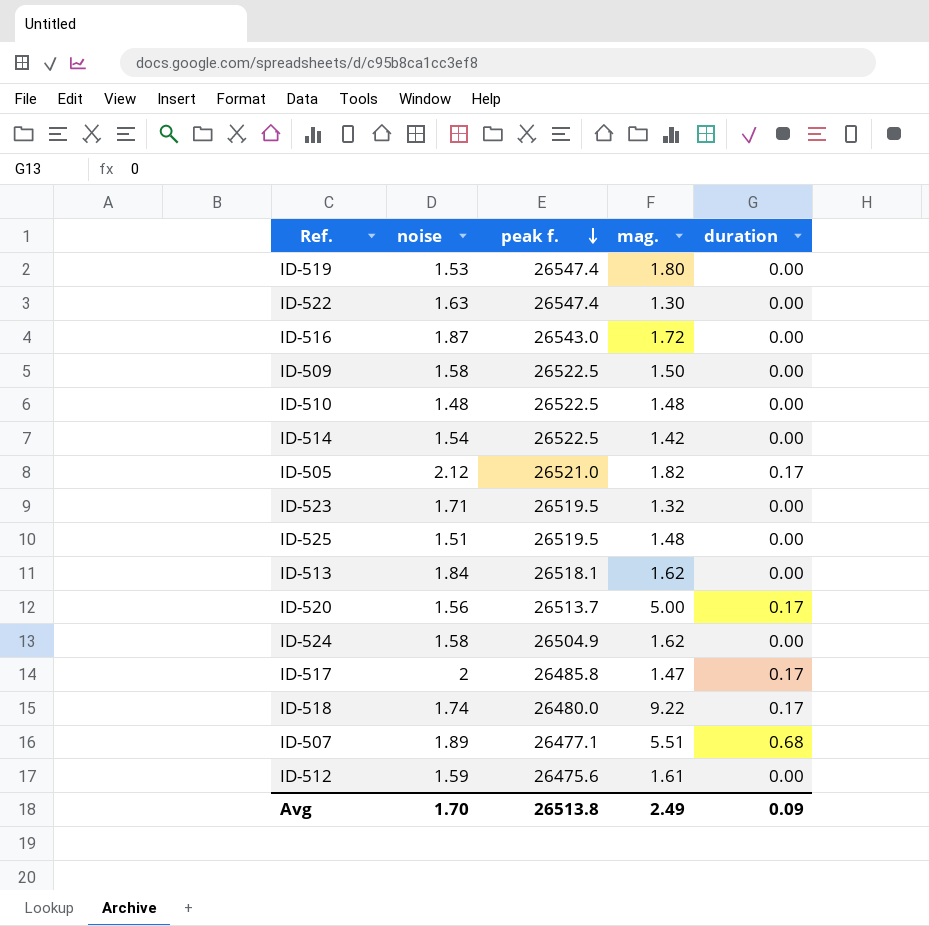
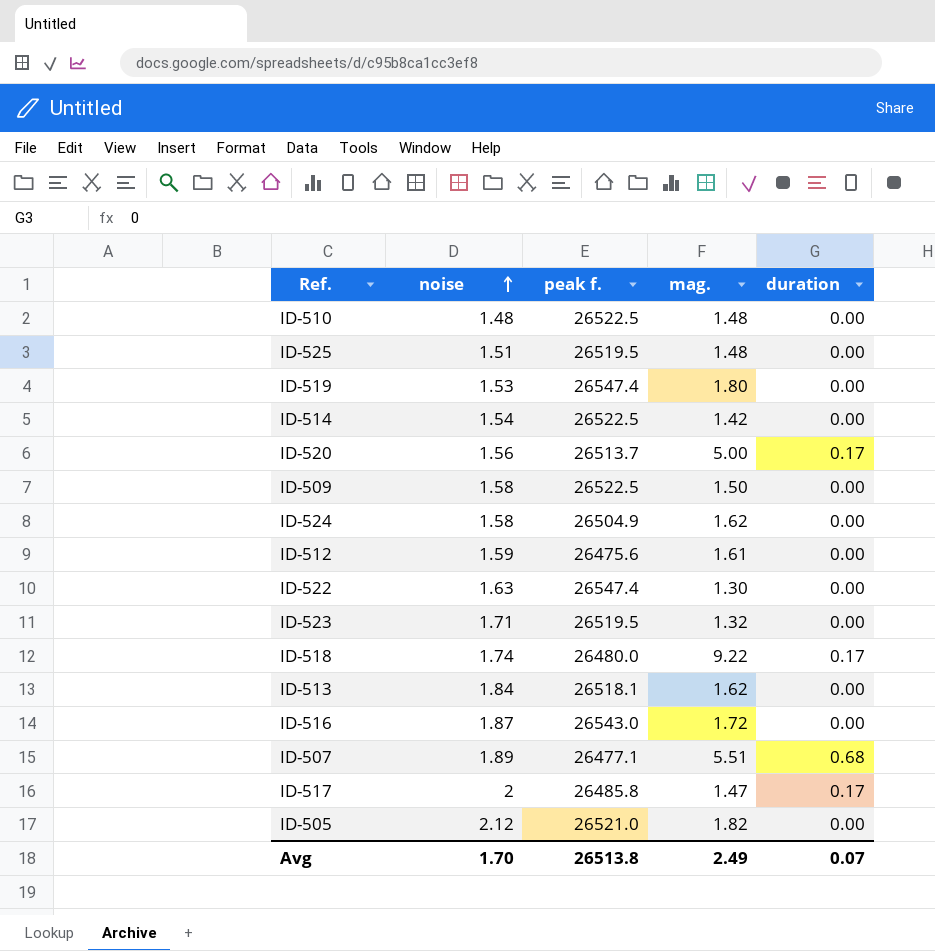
row order: peak f. descending -> noise ascending
ID-505 | duration: 0.17 -> 0.00
Avg | duration: 0.09 -> 0.07

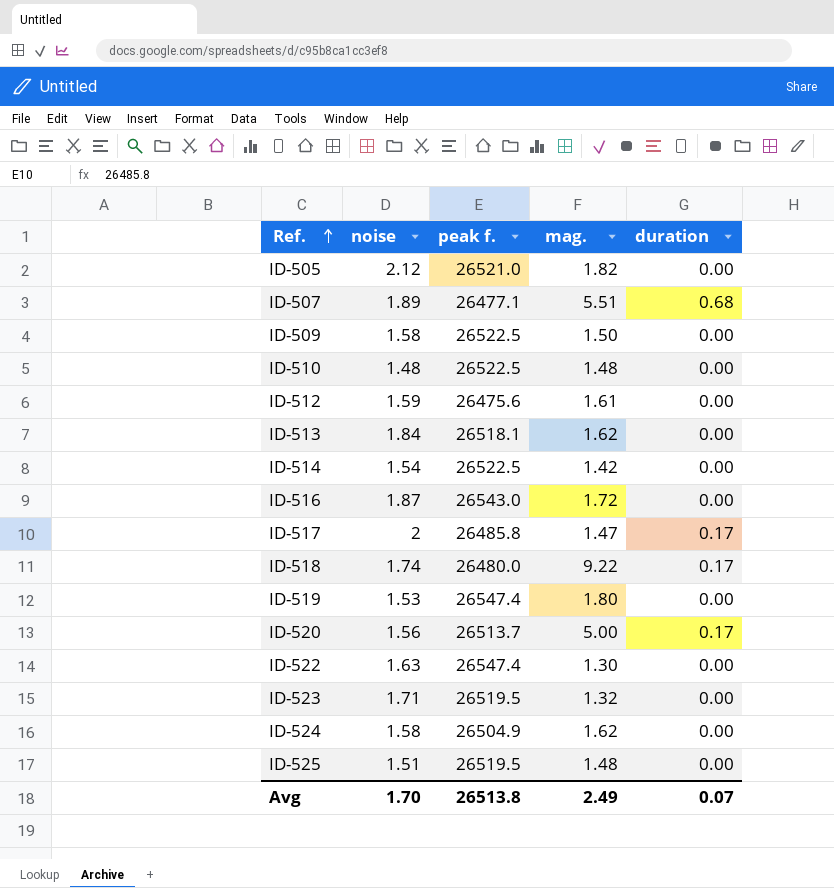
row order: noise ascending -> Ref. ascending

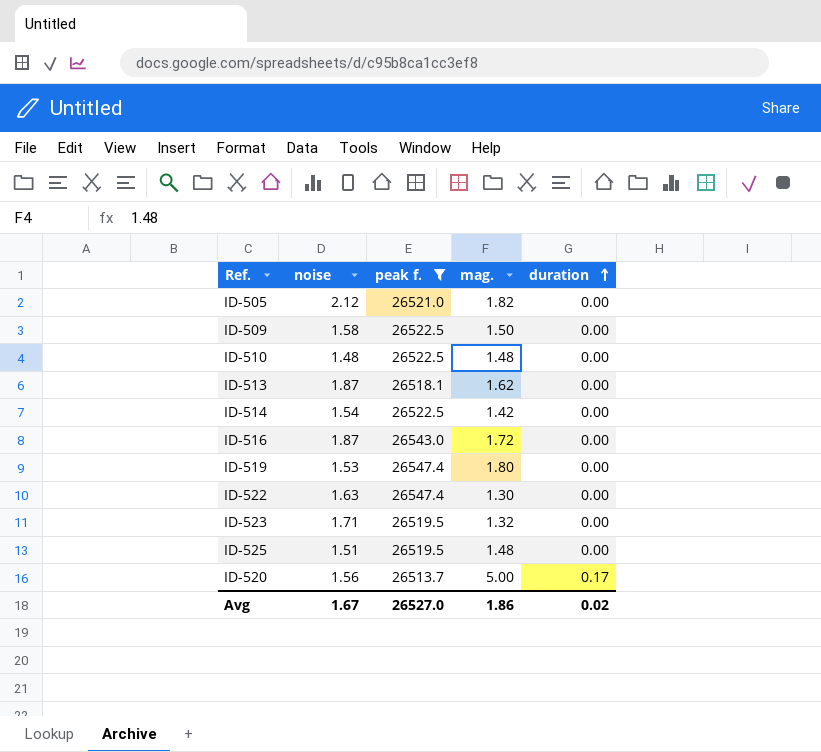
filter: none -> peak f. >= 26513.7
row order: Ref. ascending -> duration ascending
ID-513 | noise: 1.84 -> 1.87
Avg | noise: 1.70 -> 1.67
Avg | peak f.: 26513.8 -> 26527.0
Avg | mag.: 2.49 -> 1.86
Avg | duration: 0.07 -> 0.02

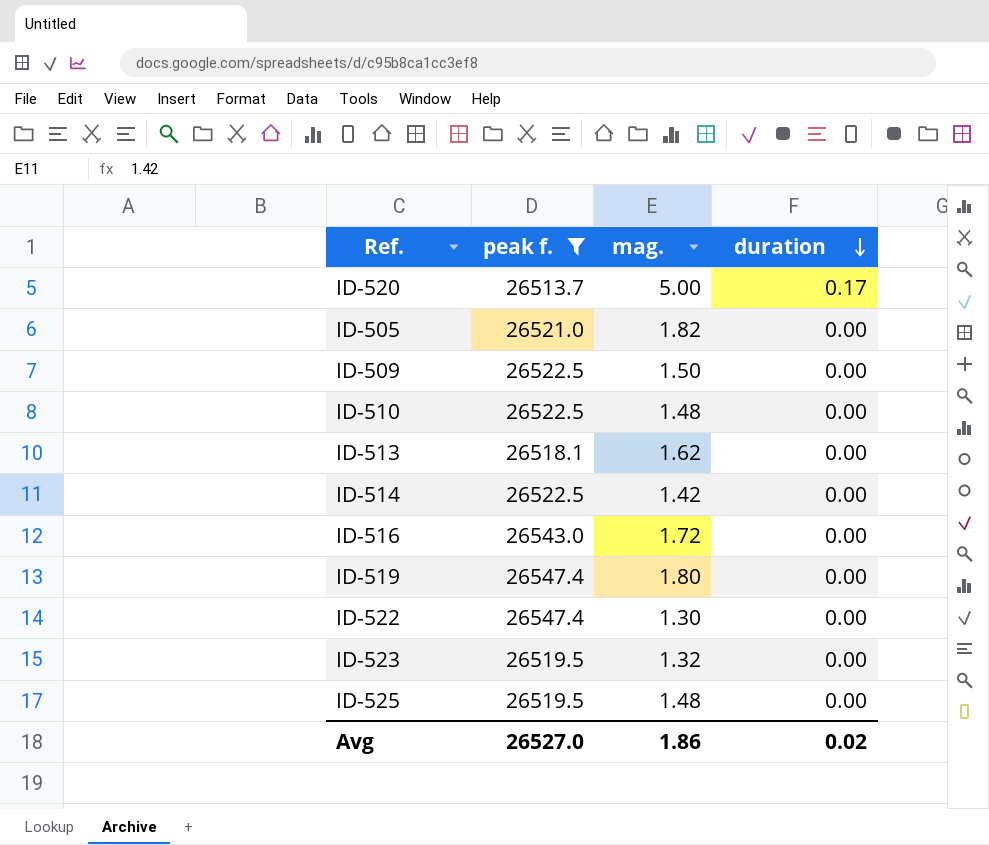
row order: duration ascending -> duration descending
column noise | position: 2 -> none

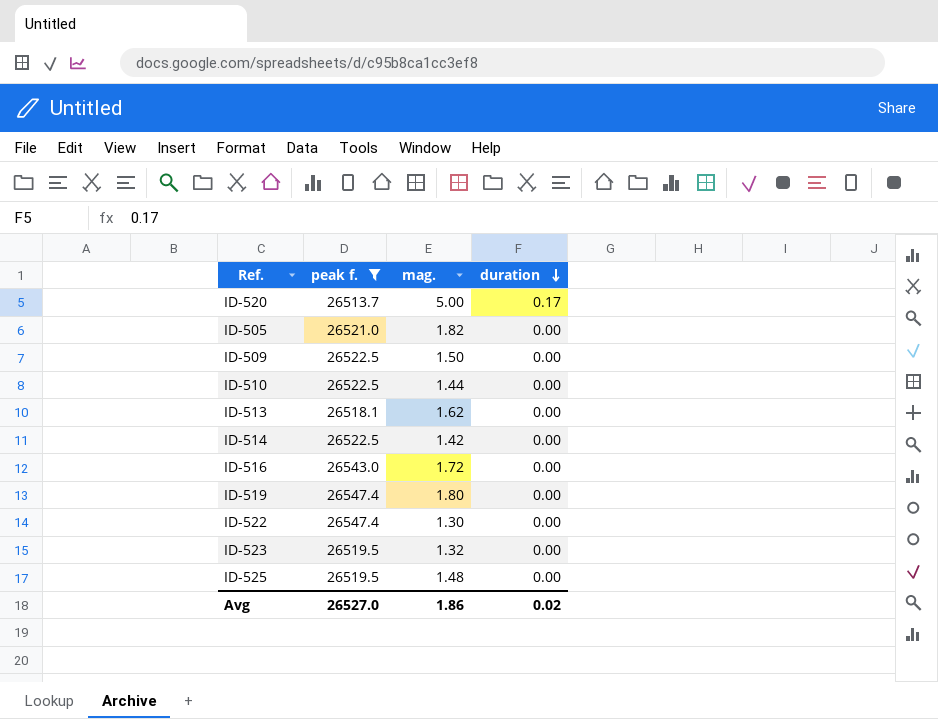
ID-510 | mag.: 1.48 -> 1.44

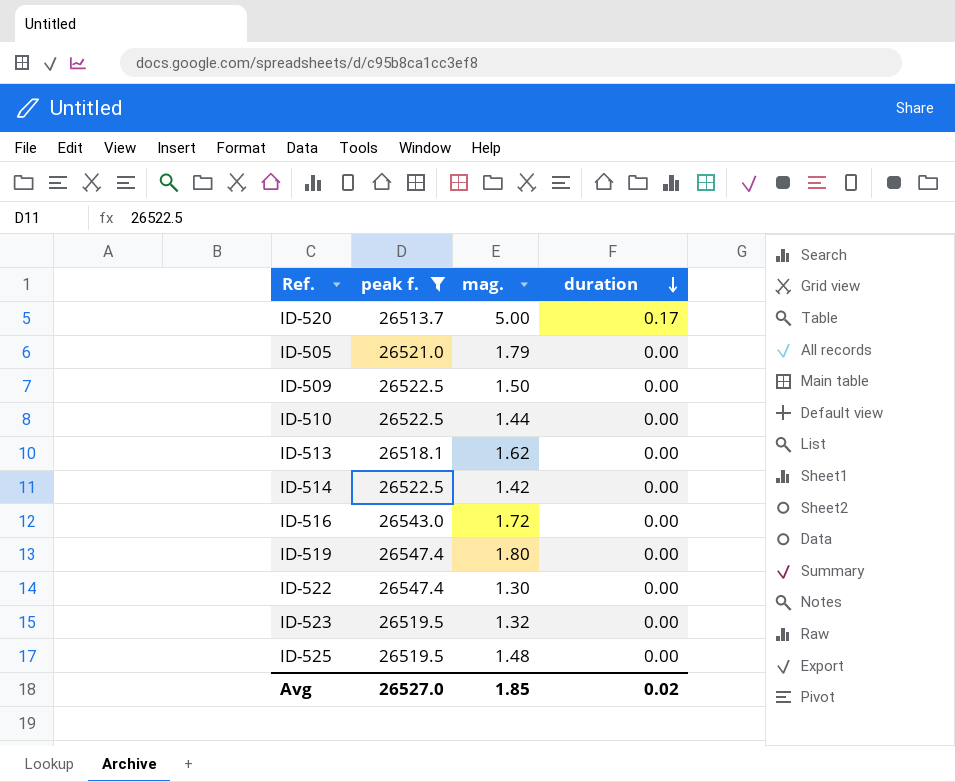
ID-505 | mag.: 1.82 -> 1.79
Avg | mag.: 1.86 -> 1.85

